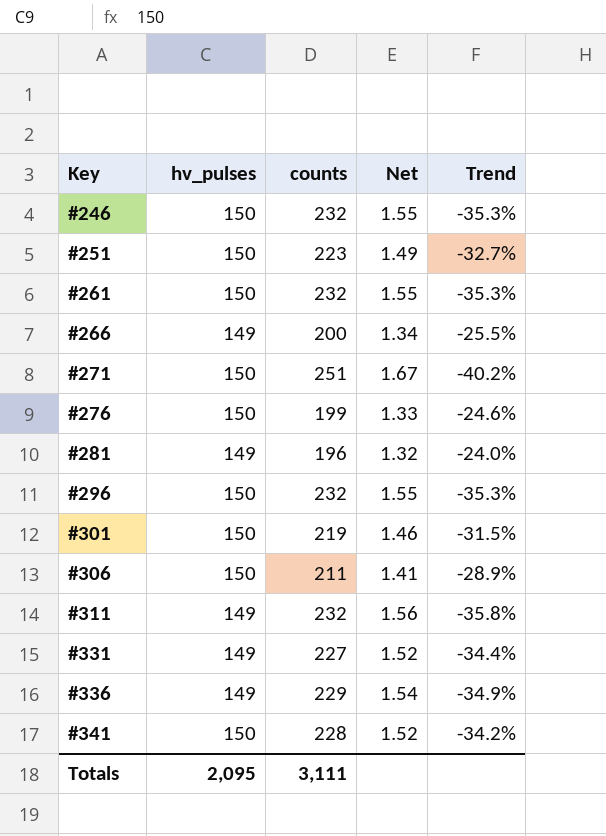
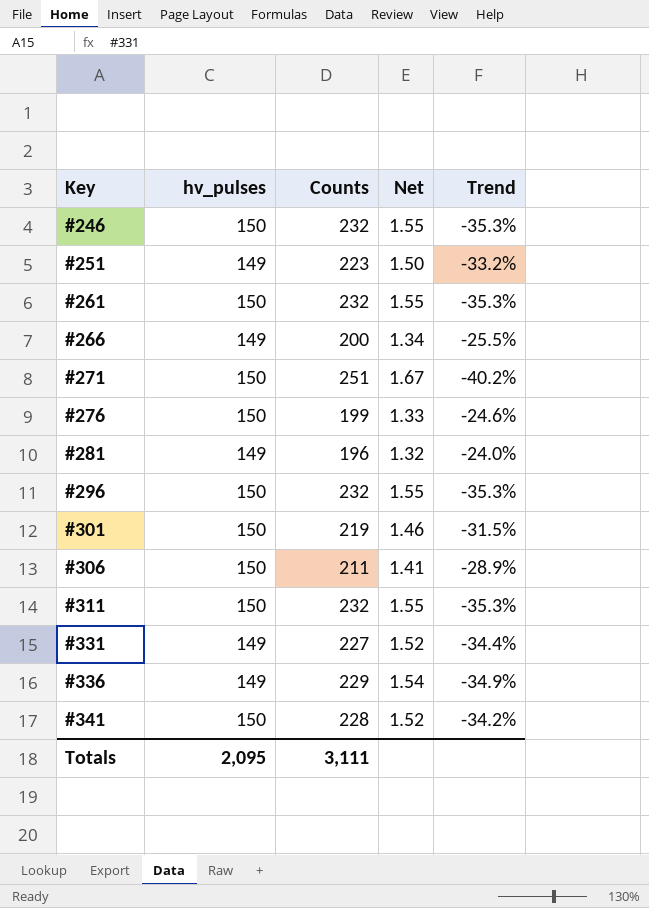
column name: counts -> Counts
#251 | hv_pulses: 150 -> 149
#251 | Net: 1.49 -> 1.50
#251 | Trend: -32.7% -> -33.2%
#311 | hv_pulses: 149 -> 150
#311 | Net: 1.56 -> 1.55
#311 | Trend: -35.8% -> -35.3%

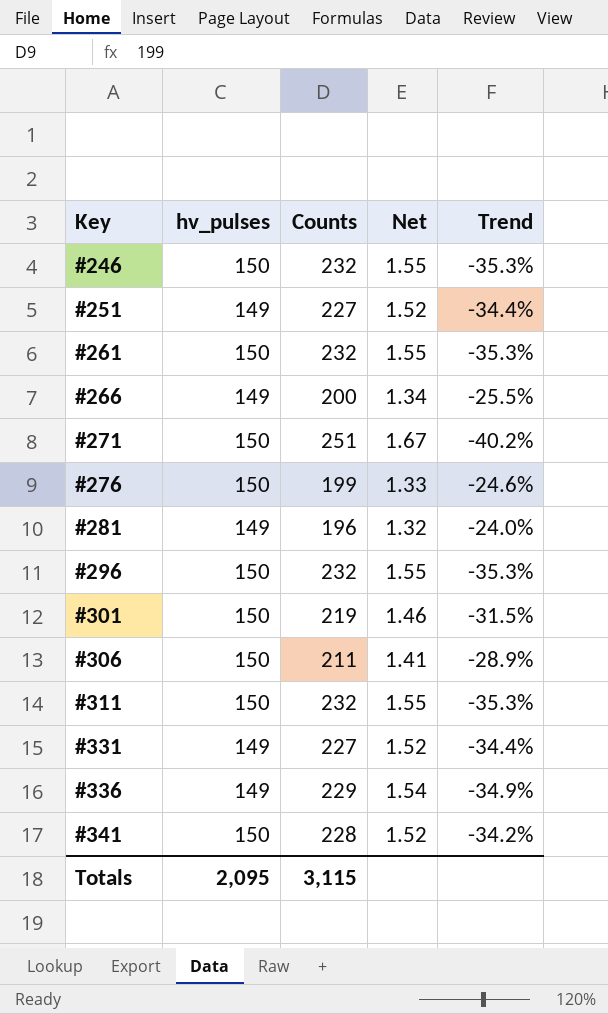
#251 | Counts: 223 -> 227
#251 | Net: 1.50 -> 1.52
#251 | Trend: -33.2% -> -34.4%
Totals | Counts: 3,111 -> 3,115

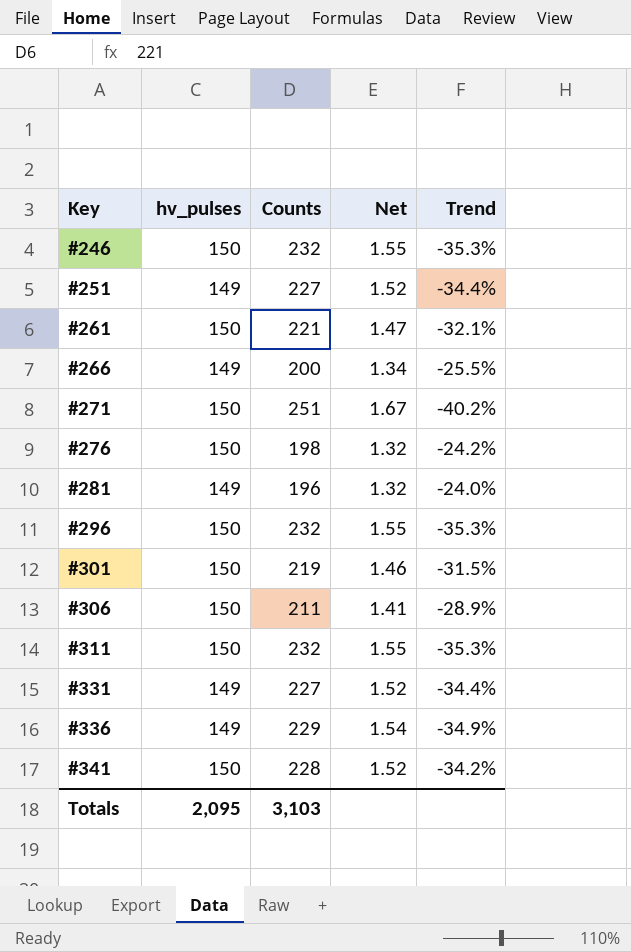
#261 | Counts: 232 -> 221
#261 | Net: 1.55 -> 1.47
#261 | Trend: -35.3% -> -32.1%
#276 | Counts: 199 -> 198
#276 | Net: 1.33 -> 1.32
#276 | Trend: -24.6% -> -24.2%
Totals | Counts: 3,115 -> 3,103

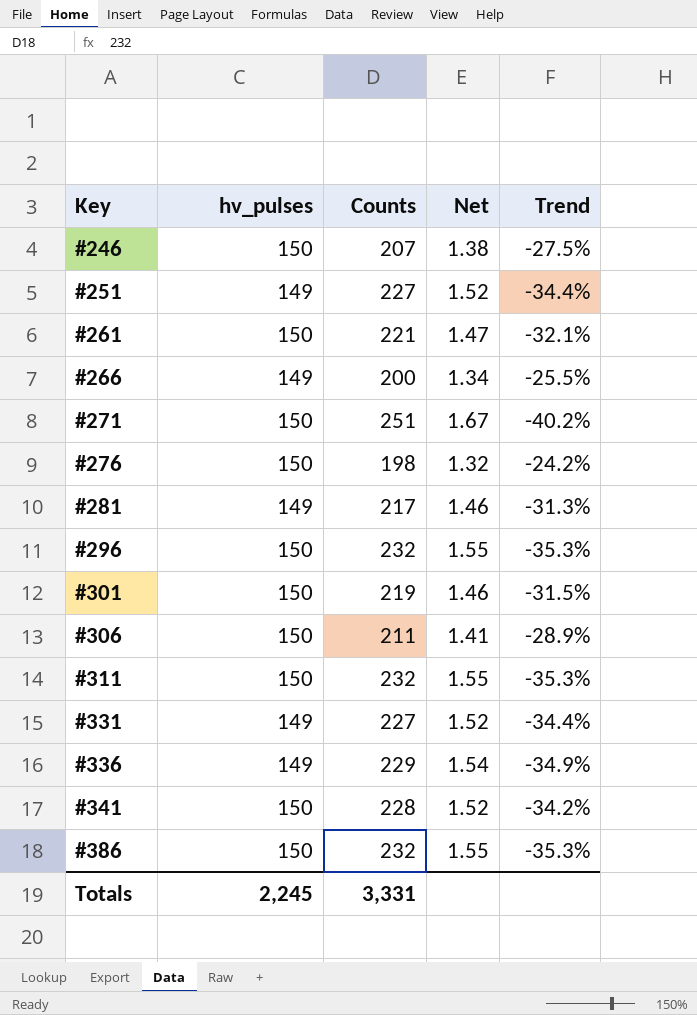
#246 | Counts: 232 -> 207
#246 | Net: 1.55 -> 1.38
#246 | Trend: -35.3% -> -27.5%
#281 | Counts: 196 -> 217
#281 | Net: 1.32 -> 1.46
#281 | Trend: -24.0% -> -31.3%
row #386: none -> 150 | 232 | 1.55 | -35.3%
Totals | hv_pulses: 2,095 -> 2,245
Totals | Counts: 3,103 -> 3,331

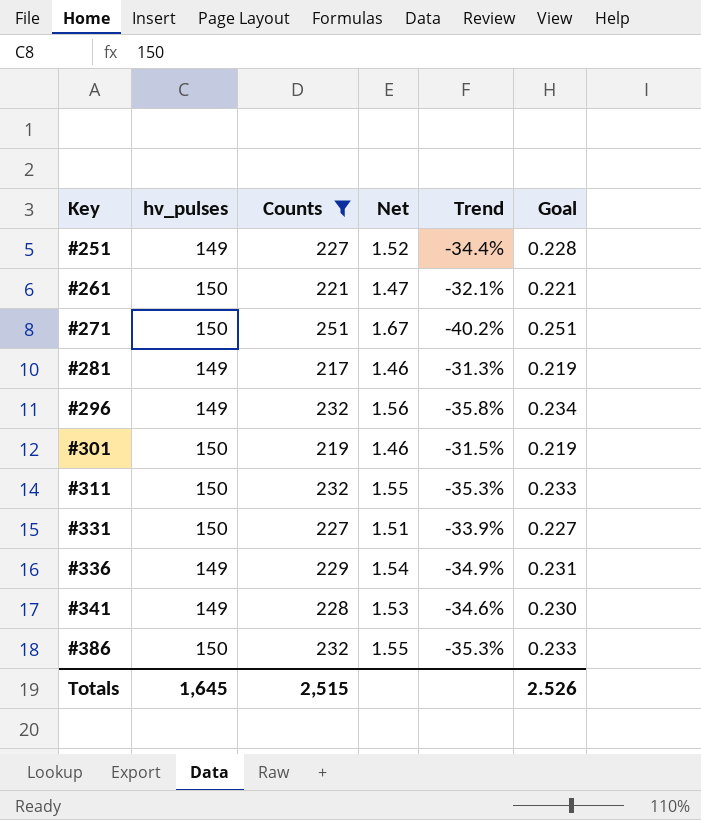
filter: none -> Counts >= 217
column Goal | formula: none -> [Net] * 0.15
#296 | hv_pulses: 150 -> 149
#296 | Net: 1.55 -> 1.56
#296 | Trend: -35.3% -> -35.8%
#331 | hv_pulses: 149 -> 150
#331 | Net: 1.52 -> 1.51
#331 | Trend: -34.4% -> -33.9%
#341 | hv_pulses: 150 -> 149
#341 | Net: 1.52 -> 1.53
#341 | Trend: -34.2% -> -34.6%
Totals | hv_pulses: 2,245 -> 1,645
Totals | Counts: 3,331 -> 2,515

